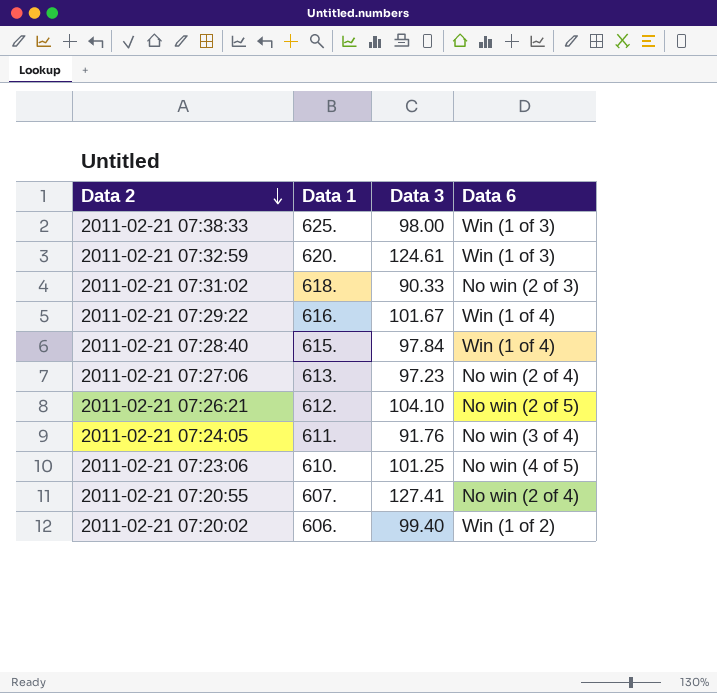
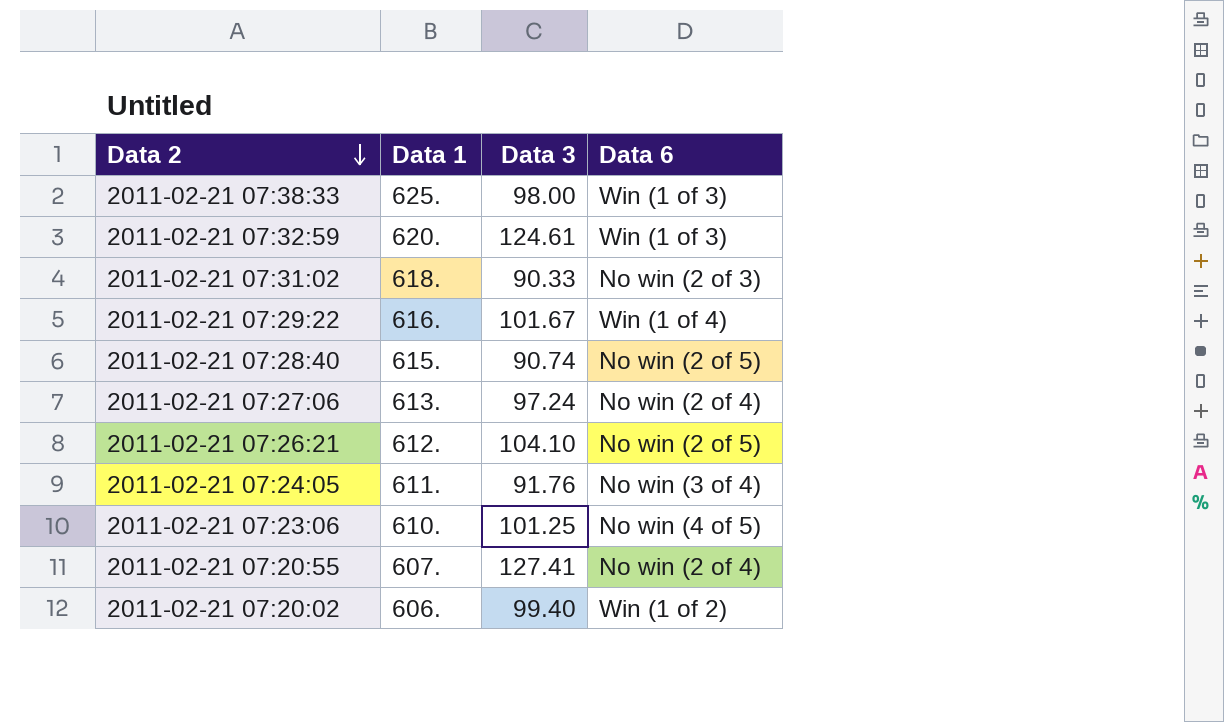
2011-02-21 07:28:40 | Data 3: 97.84 -> 90.74
2011-02-21 07:28:40 | Data 6: Win (1 of 4) -> No win (2 of 5)
2011-02-21 07:27:06 | Data 3: 97.23 -> 97.24

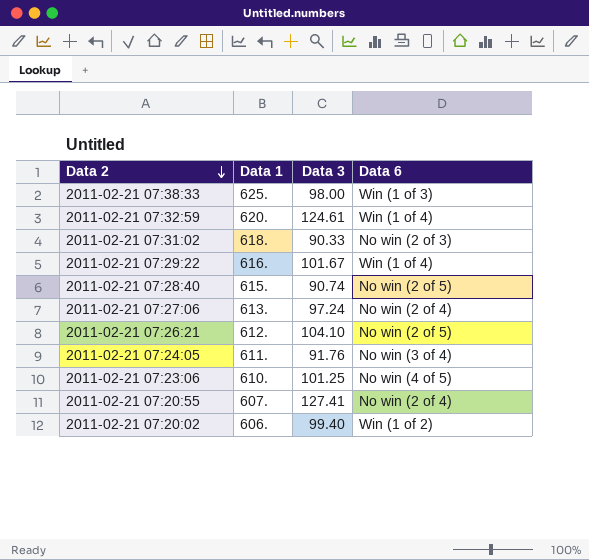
2011-02-21 07:32:59 | Data 6: Win (1 of 3) -> Win (1 of 4)

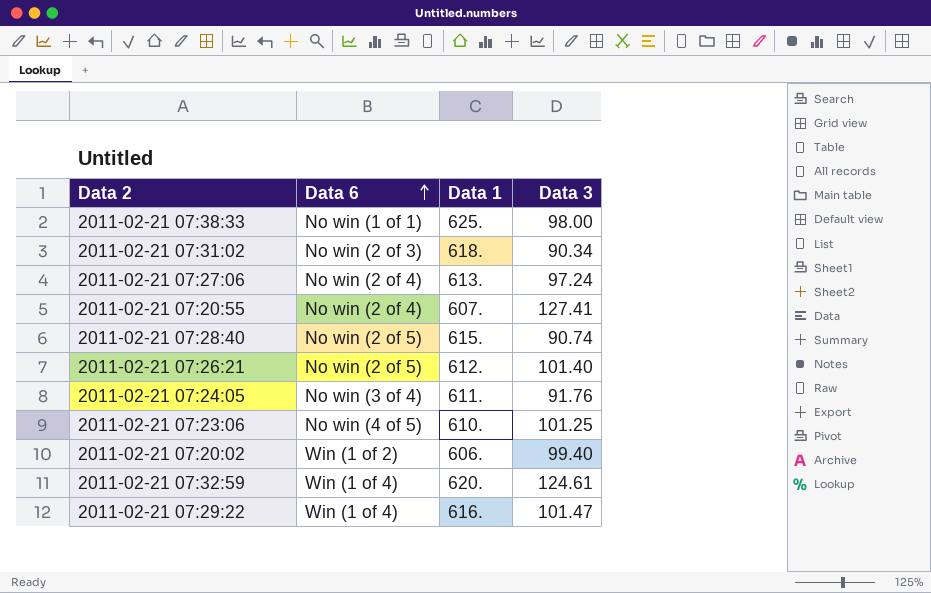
row order: Data 2 descending -> Data 6 ascending
column Data 6 | position: 4 -> 2
2011-02-21 07:38:33 | Data 6: Win (1 of 3) -> No win (1 of 1)
2011-02-21 07:31:02 | Data 3: 90.33 -> 90.34
2011-02-21 07:26:21 | Data 3: 104.10 -> 101.40
2011-02-21 07:29:22 | Data 3: 101.67 -> 101.47

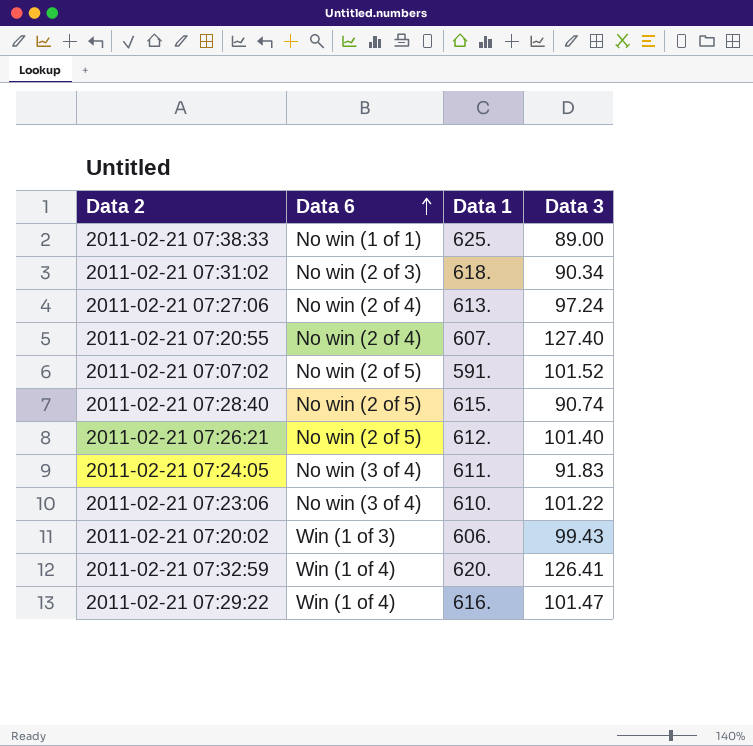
2011-02-21 07:38:33 | Data 3: 98.00 -> 89.00
2011-02-21 07:20:55 | Data 3: 127.41 -> 127.40
row 2011-02-21 07:07:02: none -> No win (2 of 5) | 591. | 101.52
2011-02-21 07:24:05 | Data 3: 91.76 -> 91.83
2011-02-21 07:23:06 | Data 6: No win (4 of 5) -> No win (3 of 4)
2011-02-21 07:23:06 | Data 3: 101.25 -> 101.22
2011-02-21 07:20:02 | Data 6: Win (1 of 2) -> Win (1 of 3)
2011-02-21 07:20:02 | Data 3: 99.40 -> 99.43
2011-02-21 07:32:59 | Data 3: 124.61 -> 126.41

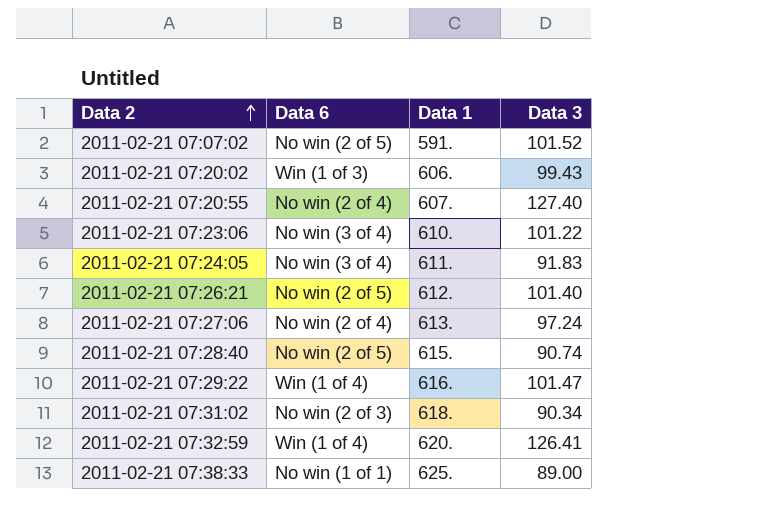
row order: Data 6 ascending -> Data 2 ascending

